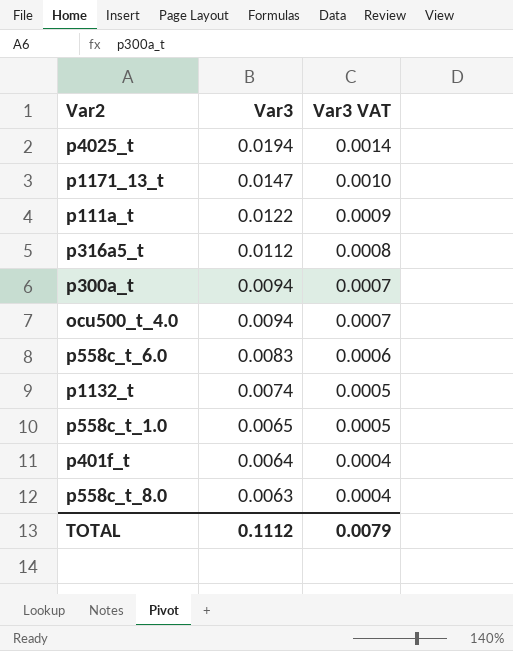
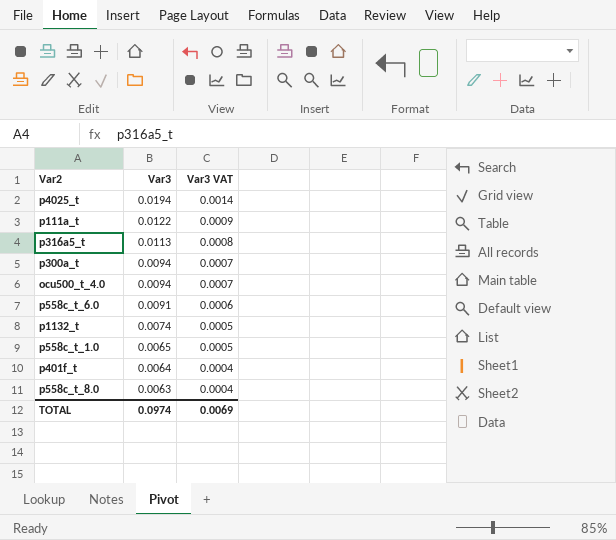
row p1171_13_t: 0.0147 | 0.0010 -> none
p316a5_t | Var3: 0.0112 -> 0.0113
p558c_t_6.0 | Var3: 0.0083 -> 0.0091
TOTAL | Var3: 0.1112 -> 0.0974
TOTAL | Var3 VAT: 0.0079 -> 0.0069

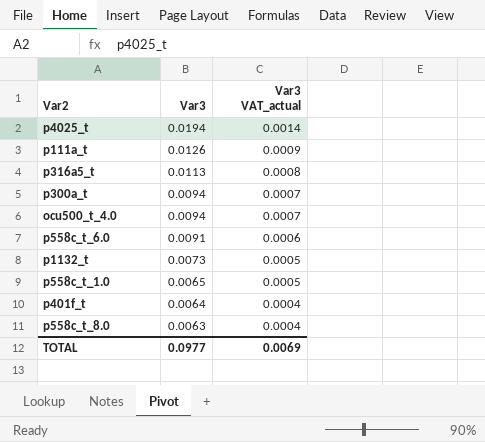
column name: Var3 VAT -> Var3 VAT_actual
p111a_t | Var3: 0.0122 -> 0.0126
p1132_t | Var3: 0.0074 -> 0.0073
TOTAL | Var3: 0.0974 -> 0.0977

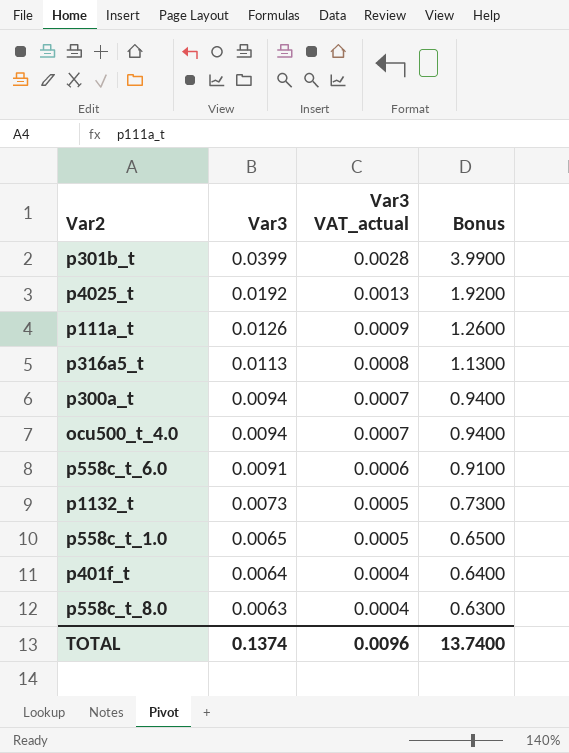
column Bonus | formula: none -> [Var3] * 100
row p301b_t: none -> 0.0399 | 0.0028 | 3.9900
p4025_t | Var3: 0.0194 -> 0.0192
p4025_t | Var3 VAT_actual: 0.0014 -> 0.0013
TOTAL | Var3: 0.0977 -> 0.1374
TOTAL | Var3 VAT_actual: 0.0069 -> 0.0096

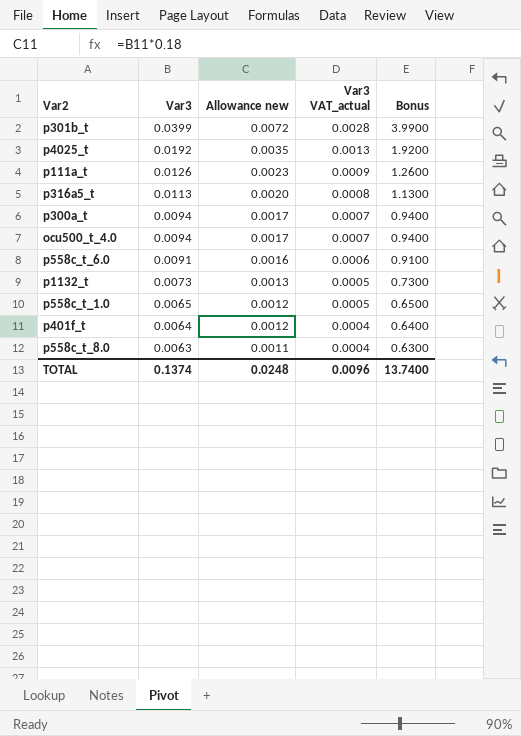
column Allowance new | formula: none -> [Var3] * 0.18

